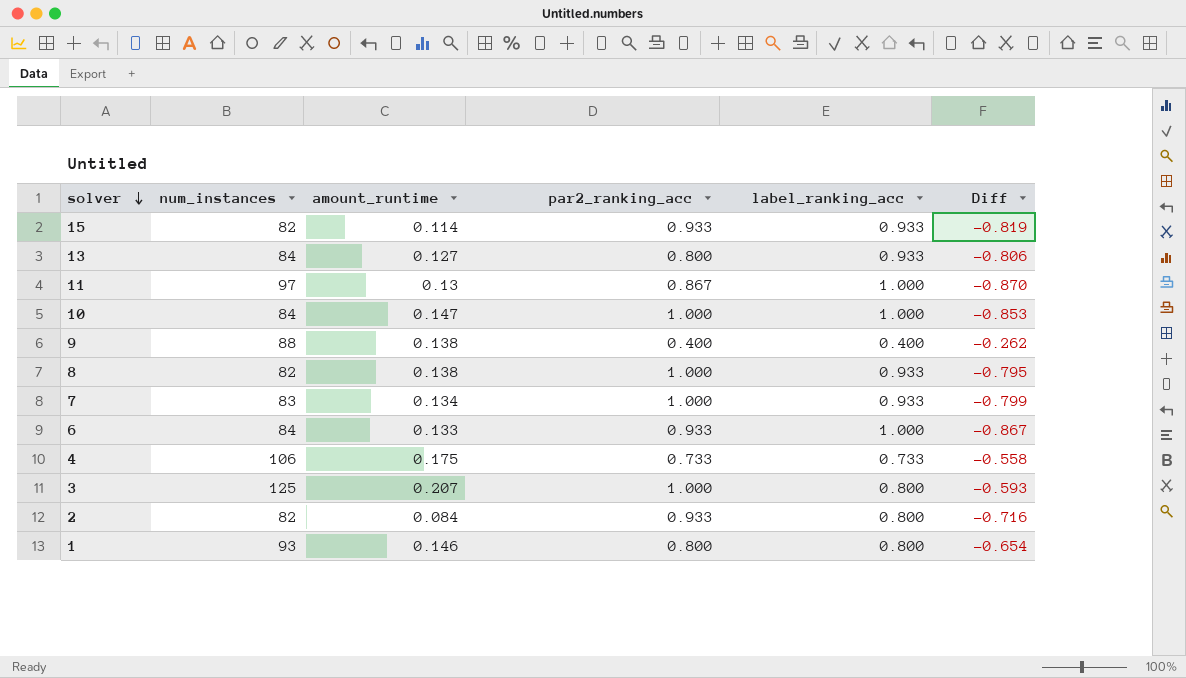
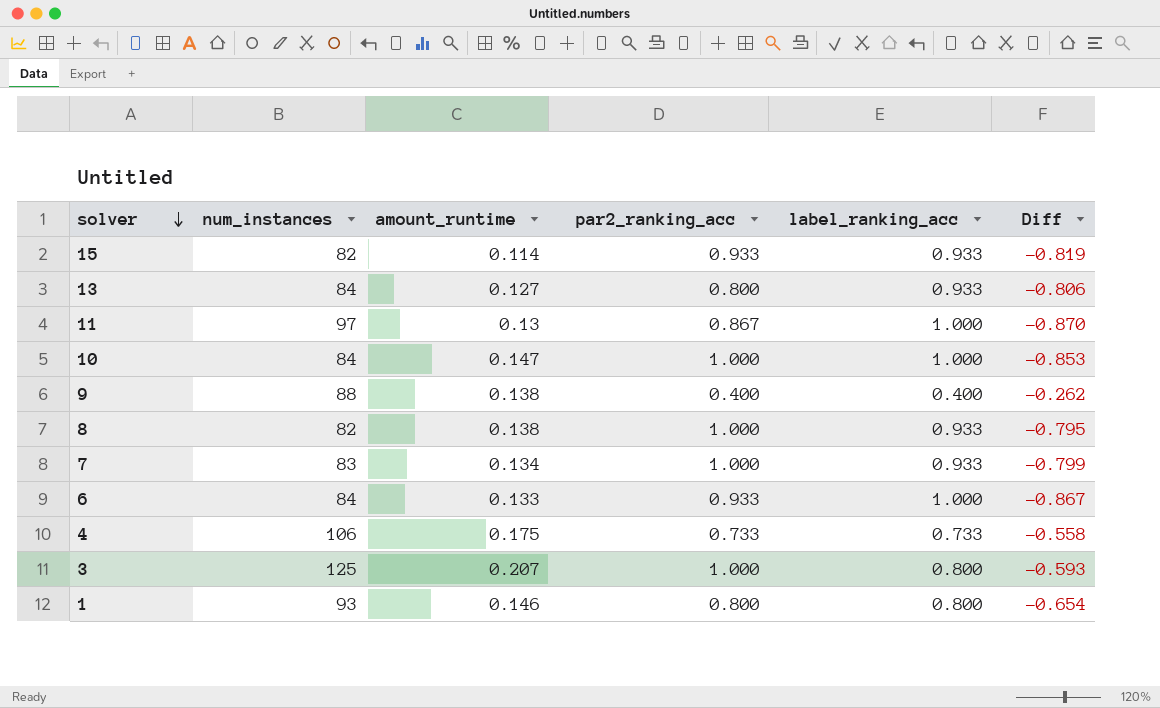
row 2: 82 | 0.084 | 0.933 | 0.800 | -0.716 -> none

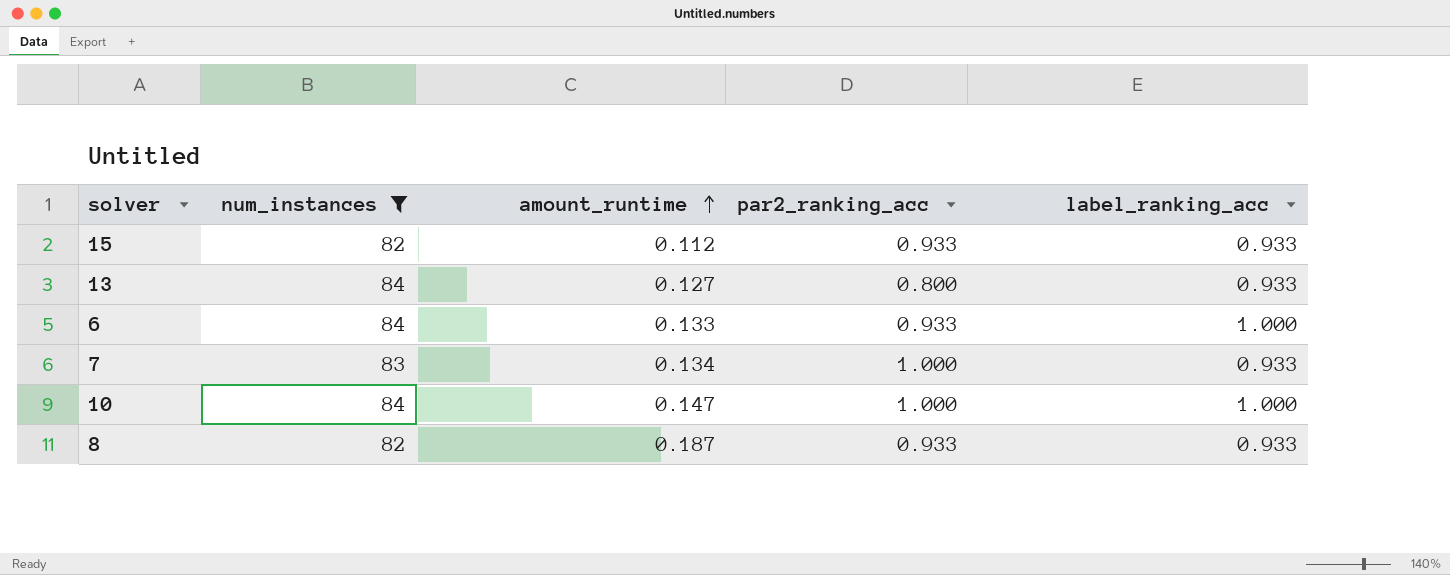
filter: none -> num_instances <= 84
row order: solver descending -> amount_runtime ascending
column Diff | formula: [amount_runtime] - [label_ranking_acc] -> none
15 | amount_runtime: 0.114 -> 0.112
8 | amount_runtime: 0.138 -> 0.187
8 | par2_ranking_acc: 1.000 -> 0.933

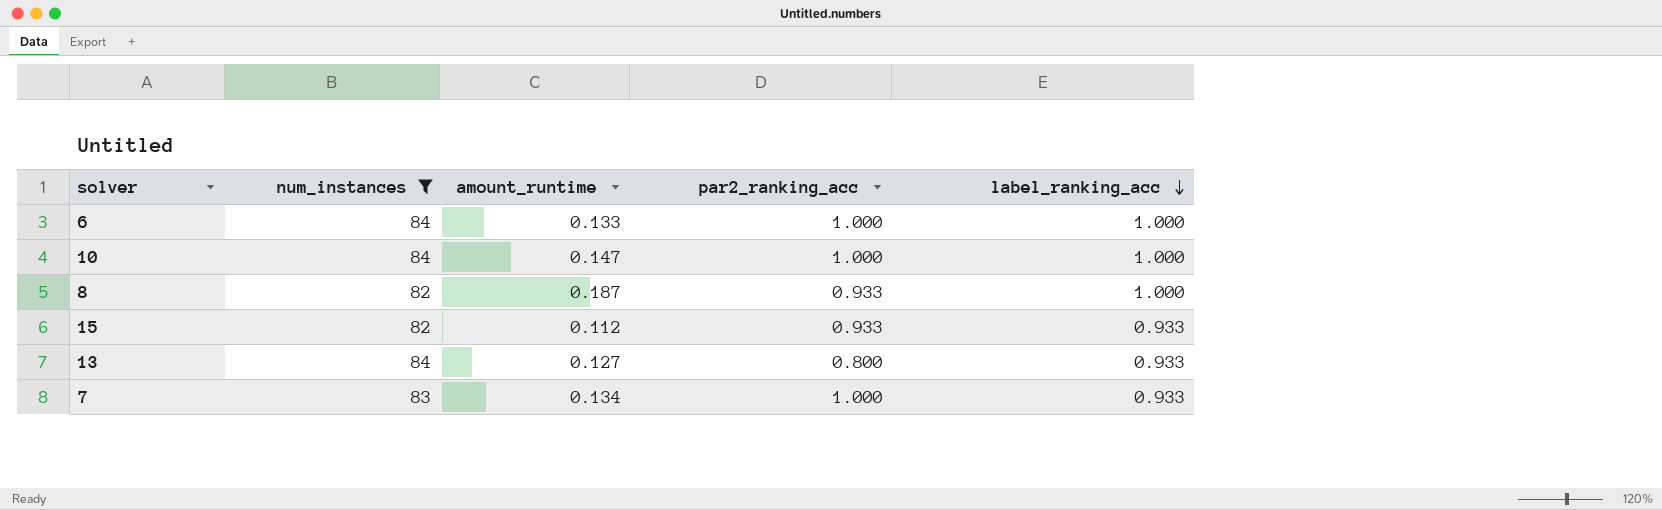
row order: amount_runtime ascending -> label_ranking_acc descending
6 | par2_ranking_acc: 0.933 -> 1.000
8 | label_ranking_acc: 0.933 -> 1.000

